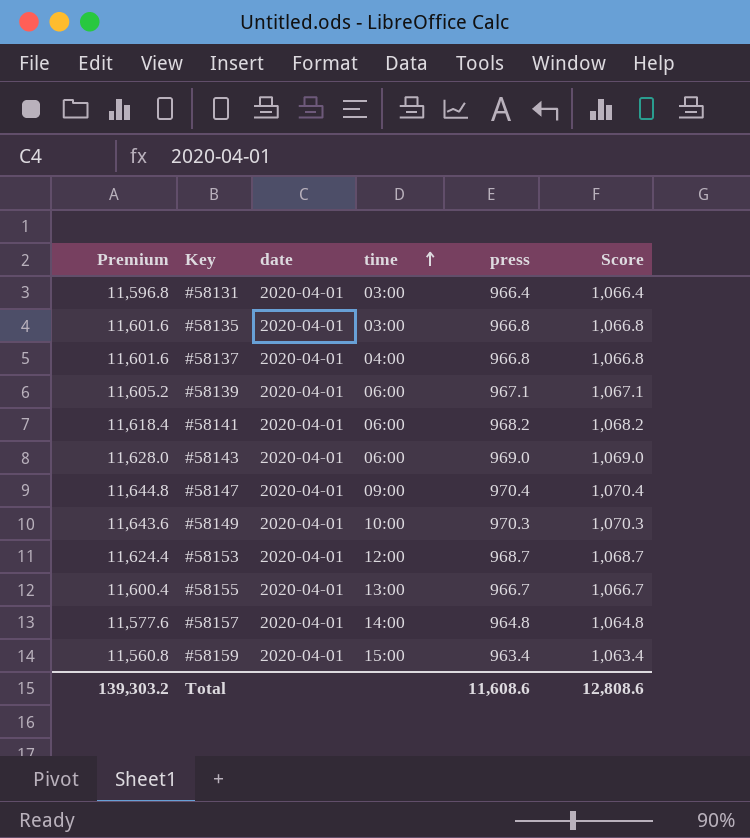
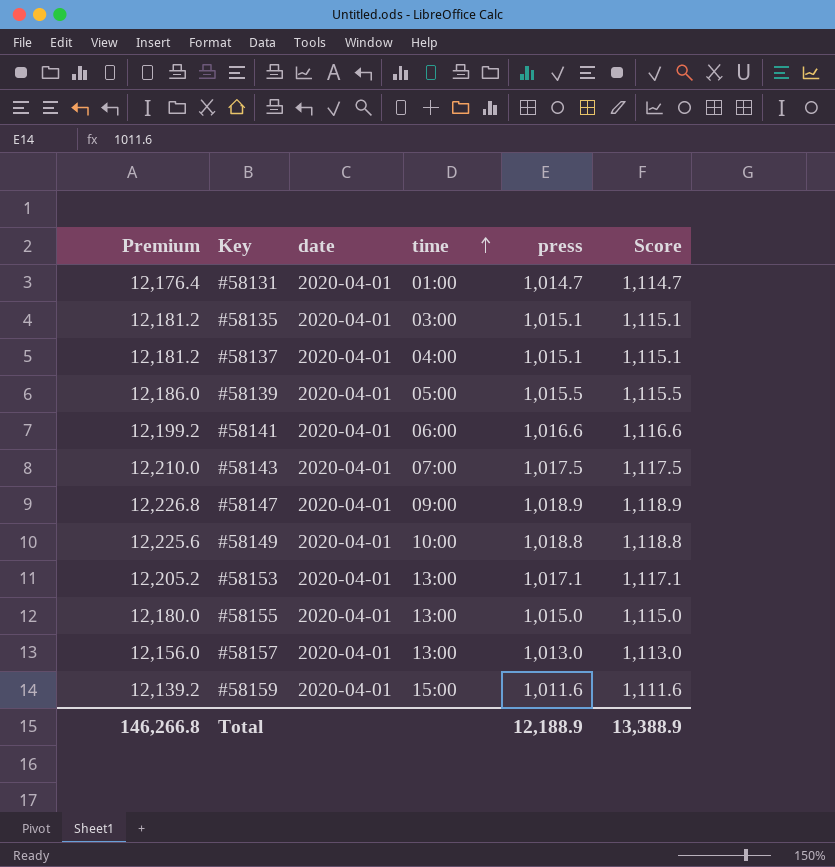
#58131 | Premium: 11,596.8 -> 12,176.4
#58131 | time: 03:00 -> 01:00
#58131 | press: 966.4 -> 1,014.7
#58131 | Score: 1,066.4 -> 1,114.7
#58135 | Premium: 11,601.6 -> 12,181.2
#58135 | press: 966.8 -> 1,015.1
#58135 | Score: 1,066.8 -> 1,115.1
#58137 | Premium: 11,601.6 -> 12,181.2
#58137 | press: 966.8 -> 1,015.1
#58137 | Score: 1,066.8 -> 1,115.1
#58139 | Premium: 11,605.2 -> 12,186.0
#58139 | time: 06:00 -> 05:00
#58139 | press: 967.1 -> 1,015.5
#58139 | Score: 1,067.1 -> 1,115.5
#58141 | Premium: 11,618.4 -> 12,199.2
#58141 | press: 968.2 -> 1,016.6
#58141 | Score: 1,068.2 -> 1,116.6
#58143 | Premium: 11,628.0 -> 12,210.0
#58143 | time: 06:00 -> 07:00
#58143 | press: 969.0 -> 1,017.5
#58143 | Score: 1,069.0 -> 1,117.5
#58147 | Premium: 11,644.8 -> 12,226.8
#58147 | press: 970.4 -> 1,018.9
#58147 | Score: 1,070.4 -> 1,118.9
#58149 | Premium: 11,643.6 -> 12,225.6
#58149 | press: 970.3 -> 1,018.8
#58149 | Score: 1,070.3 -> 1,118.8
#58153 | Premium: 11,624.4 -> 12,205.2
#58153 | time: 12:00 -> 13:00
#58153 | press: 968.7 -> 1,017.1
#58153 | Score: 1,068.7 -> 1,117.1
#58155 | Premium: 11,600.4 -> 12,180.0
#58155 | press: 966.7 -> 1,015.0
#58155 | Score: 1,066.7 -> 1,115.0
#58157 | Premium: 11,577.6 -> 12,156.0
#58157 | time: 14:00 -> 13:00
#58157 | press: 964.8 -> 1,013.0
#58157 | Score: 1,064.8 -> 1,113.0
#58159 | Premium: 11,560.8 -> 12,139.2
#58159 | press: 963.4 -> 1,011.6
#58159 | Score: 1,063.4 -> 1,111.6
Total | Premium: 139,303.2 -> 146,266.8
Total | press: 11,608.6 -> 12,188.9
Total | Score: 12,808.6 -> 13,388.9

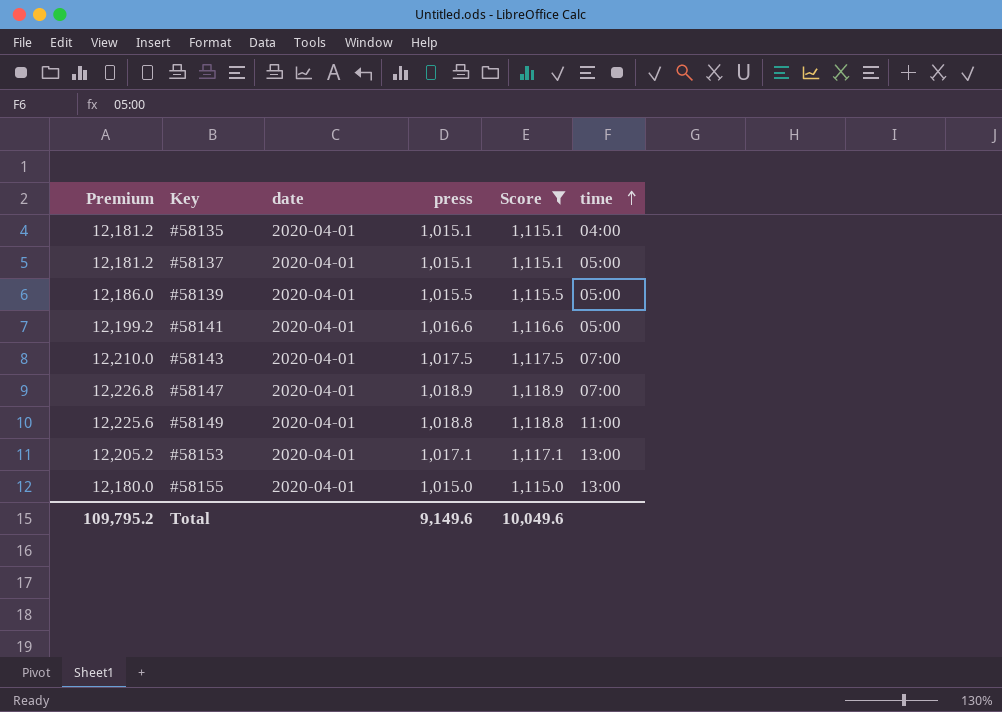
filter: none -> Score >= 1,115.0
column time | position: 4 -> 6
#58135 | time: 03:00 -> 04:00
#58137 | time: 04:00 -> 05:00
#58141 | time: 06:00 -> 05:00
#58147 | time: 09:00 -> 07:00
#58149 | time: 10:00 -> 11:00
Total | Premium: 146,266.8 -> 109,795.2
Total | press: 12,188.9 -> 9,149.6
Total | Score: 13,388.9 -> 10,049.6

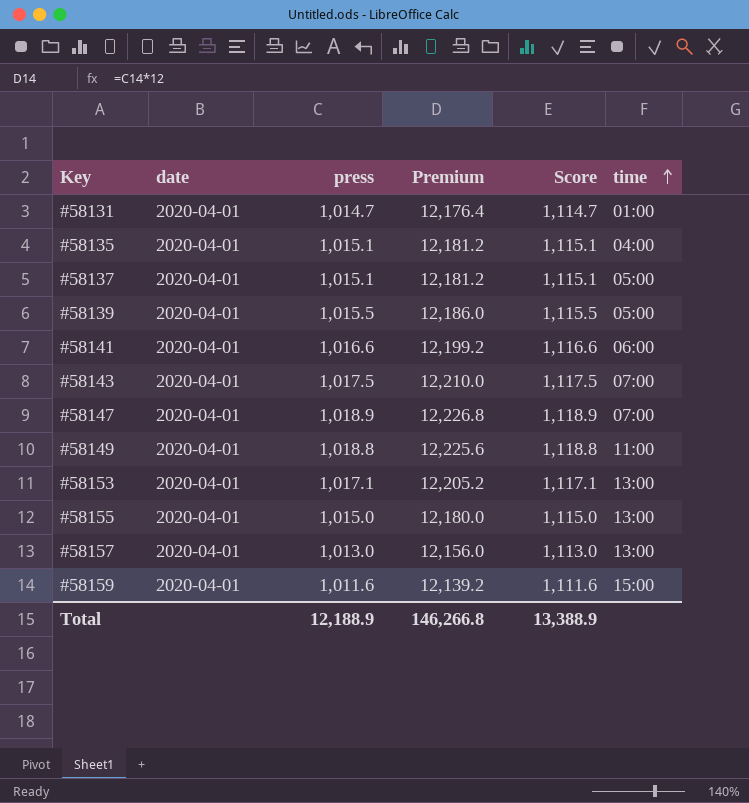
filter: Score >= 1,115.0 -> none
column Premium | position: 1 -> 4
#58141 | time: 05:00 -> 06:00
Total | press: 9,149.6 -> 12,188.9
Total | Premium: 109,795.2 -> 146,266.8
Total | Score: 10,049.6 -> 13,388.9

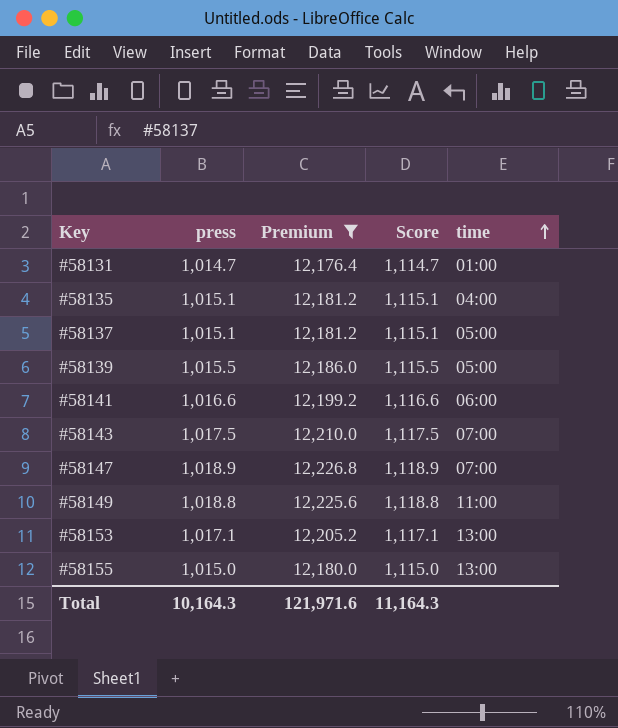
filter: none -> Premium >= 12,176.4
column date | position: 2 -> none
Total | press: 12,188.9 -> 10,164.3
Total | Premium: 146,266.8 -> 121,971.6
Total | Score: 13,388.9 -> 11,164.3

